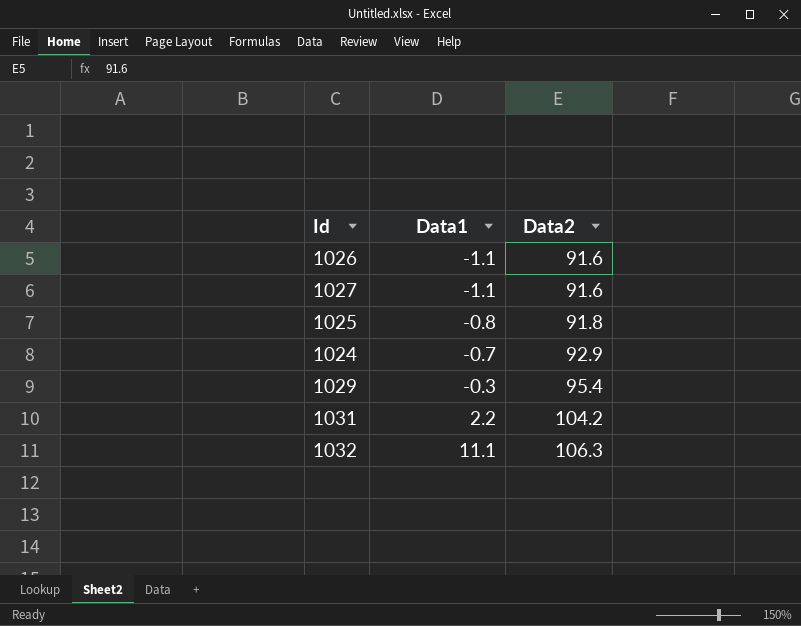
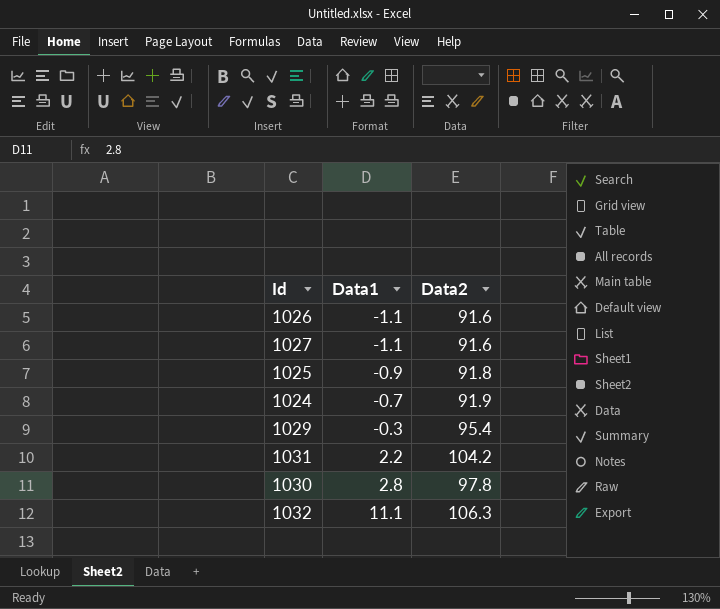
1025 | Data1: -0.8 -> -0.9
1024 | Data2: 92.9 -> 91.9
row 1030: none -> 2.8 | 97.8

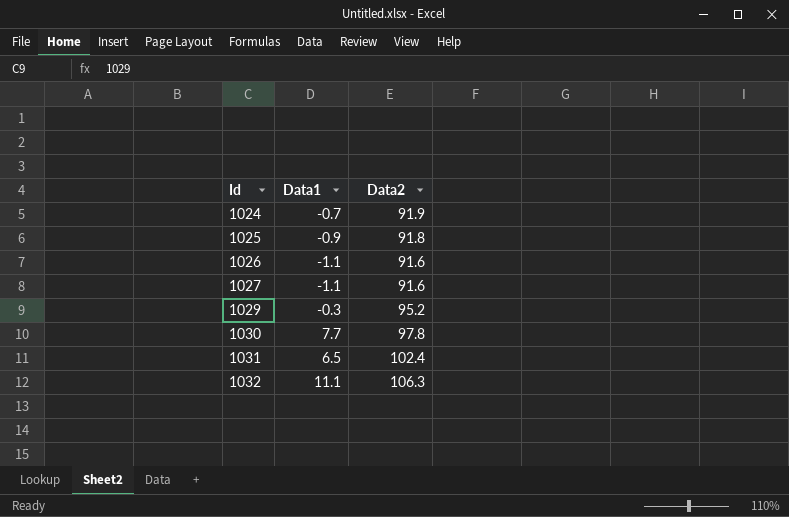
row order: Data1 ascending -> Id ascending
1029 | Data2: 95.4 -> 95.2
1030 | Data1: 2.8 -> 7.7
1031 | Data1: 2.2 -> 6.5
1031 | Data2: 104.2 -> 102.4

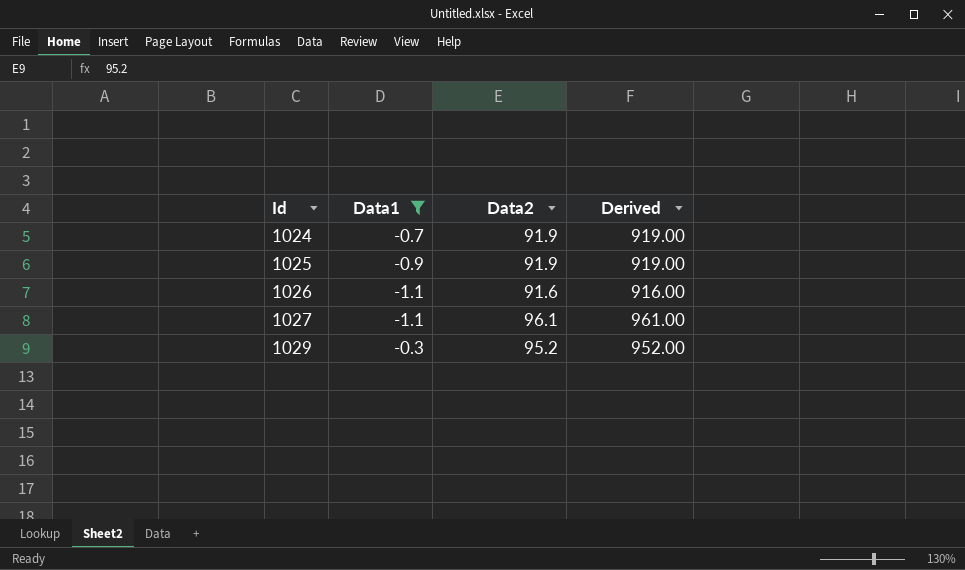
filter: none -> Data1 <= -0.3
column Derived | formula: none -> [Data2] * 10
1025 | Data2: 91.8 -> 91.9
1027 | Data2: 91.6 -> 96.1

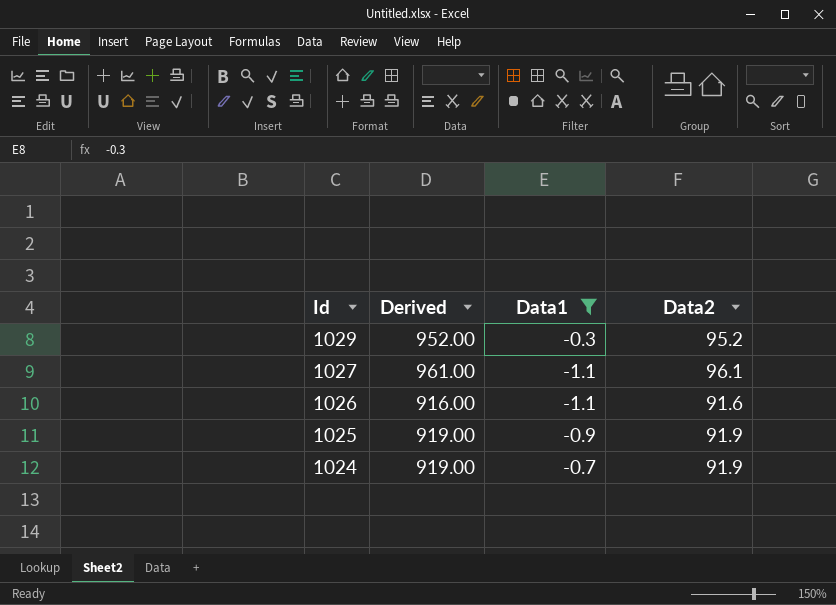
row order: Id ascending -> Id descending
column Derived | position: 4 -> 2

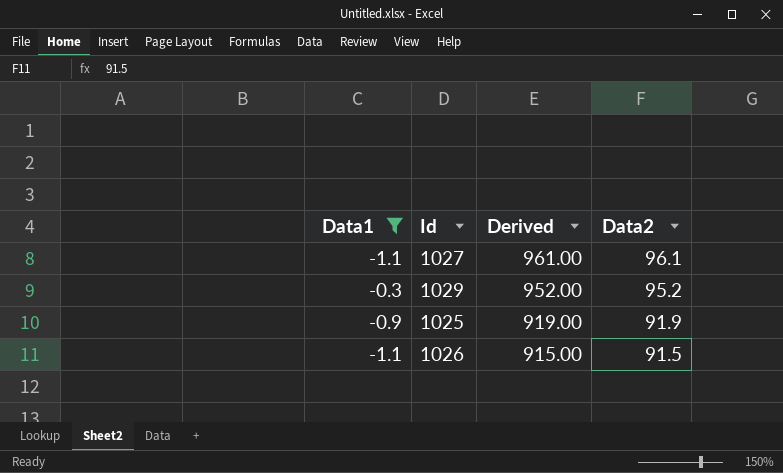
row order: Id descending -> Derived descending
column Data1 | position: 3 -> 1
row 1024: 919.00 | -0.7 | 91.9 -> none
1026 | Derived: 916.00 -> 915.00
1026 | Data2: 91.6 -> 91.5

